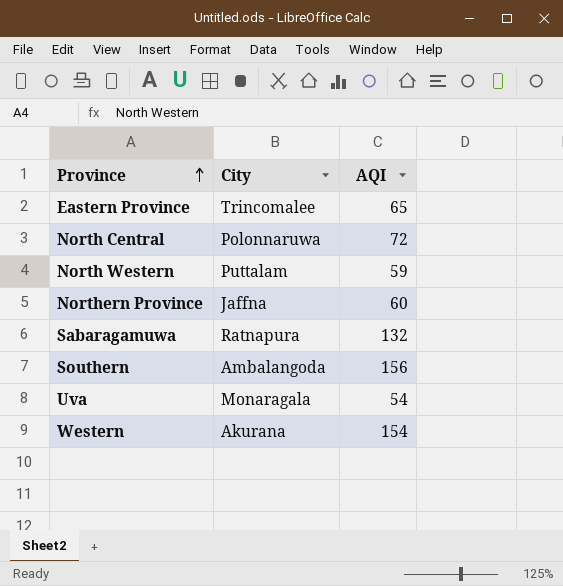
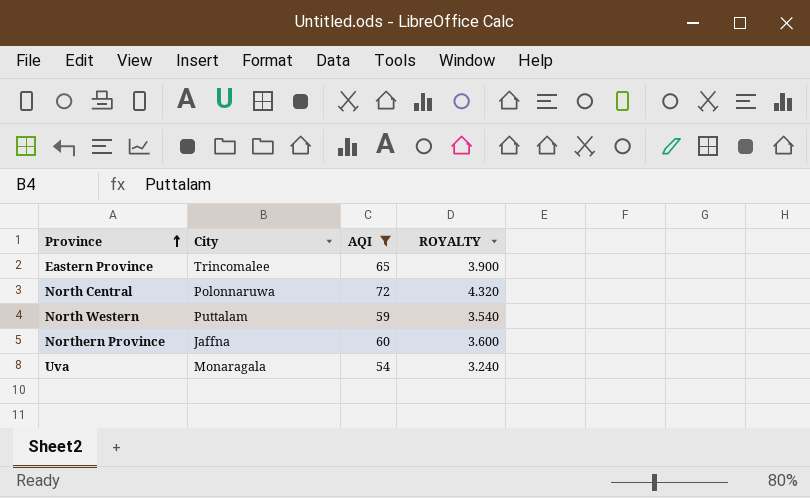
filter: none -> AQI <= 72
column ROYALTY | formula: none -> [AQI] * 0.06

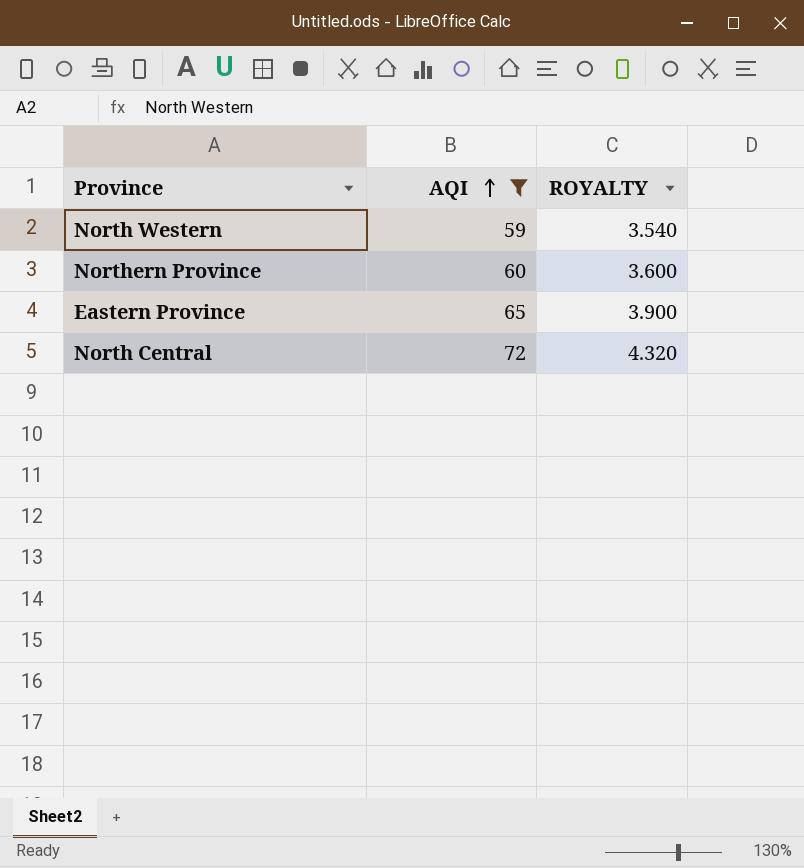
row order: Province ascending -> AQI ascending
column City | position: 2 -> none
row Uva: Monaragala | 54 | 3.240 -> none

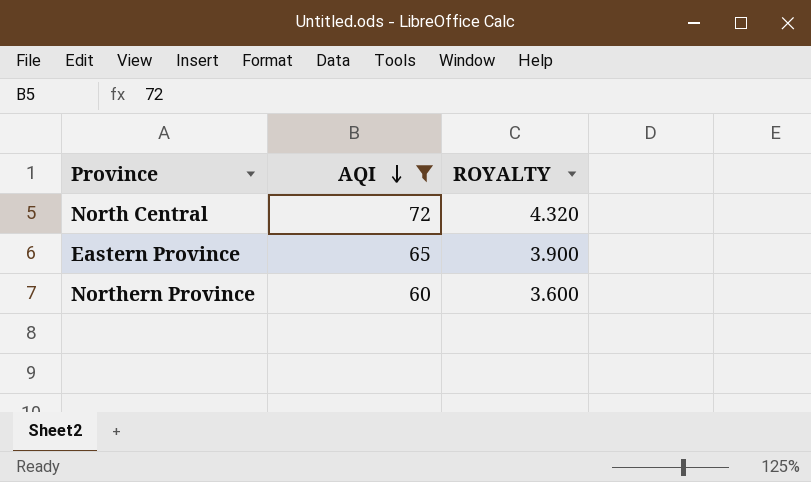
row order: AQI ascending -> AQI descending
row North Western: 59 | 3.540 -> none

